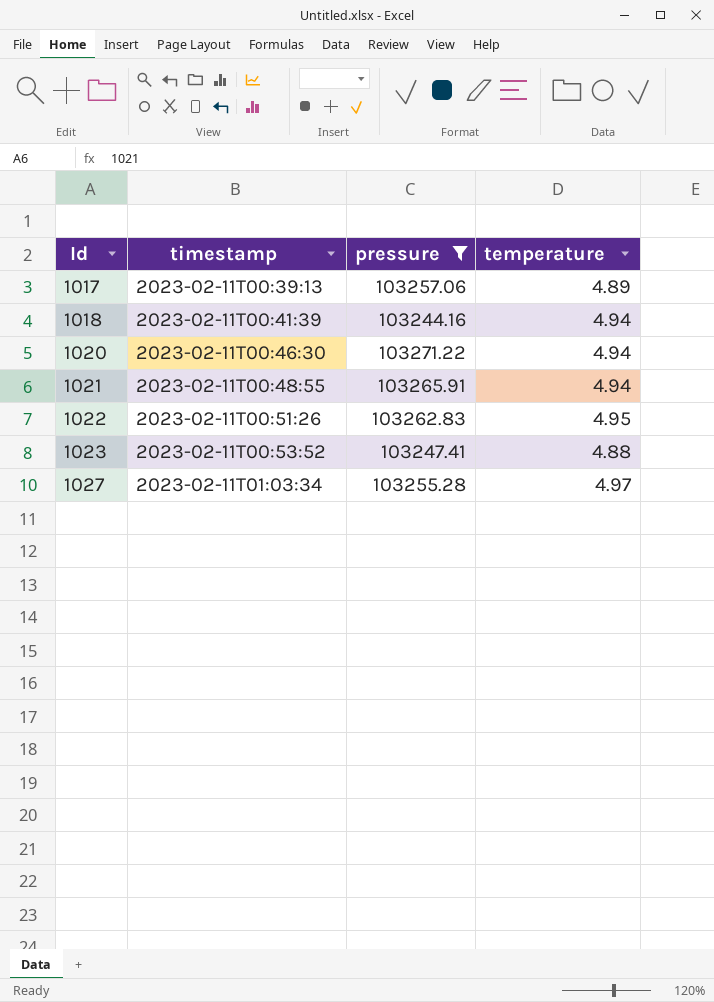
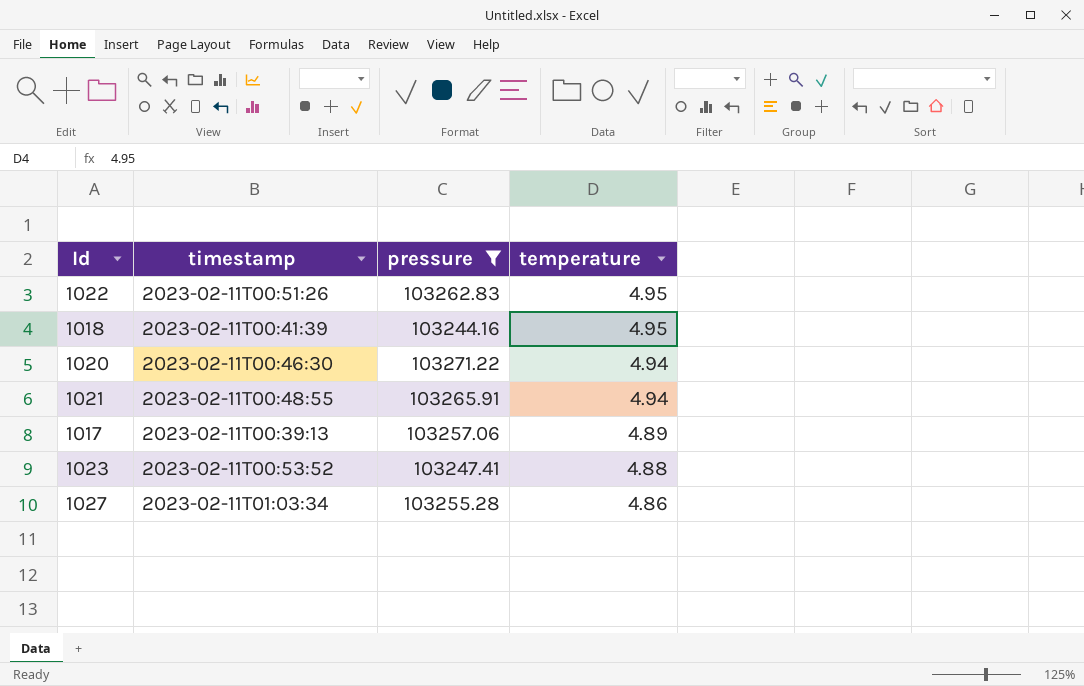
row order: Id ascending -> temperature descending
1018 | temperature: 4.94 -> 4.95
1027 | temperature: 4.97 -> 4.86

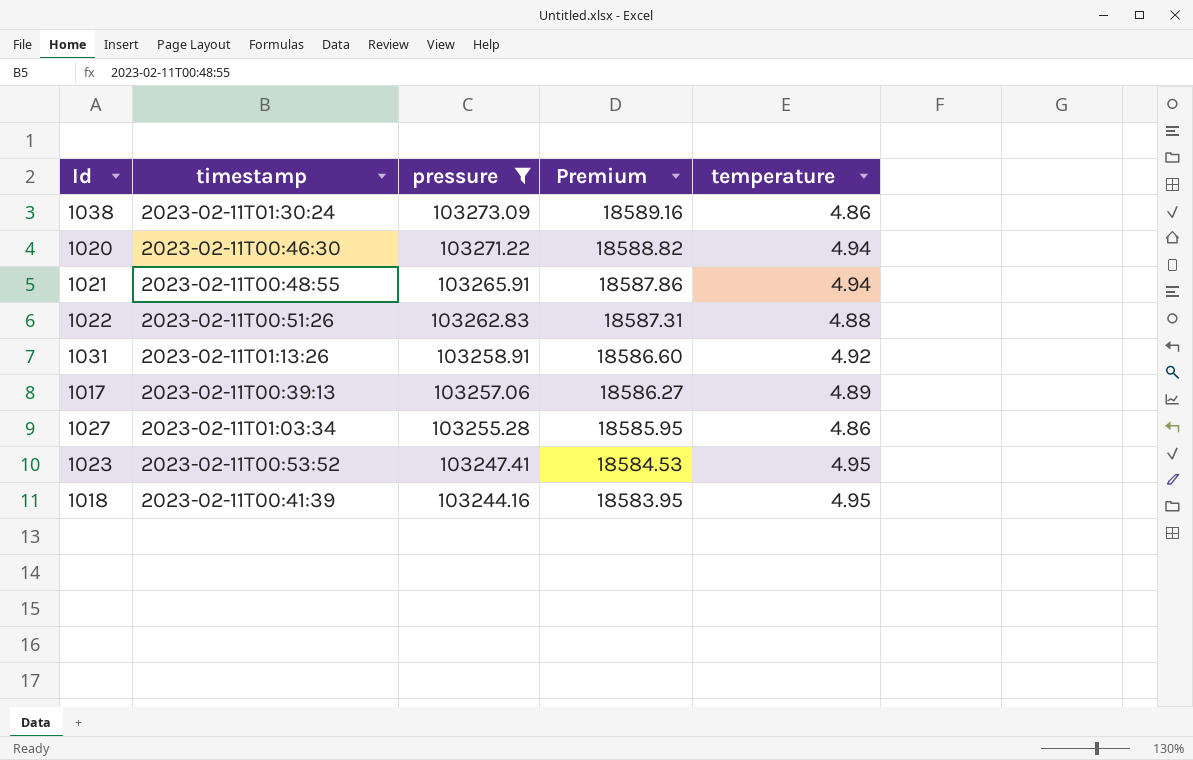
row order: temperature descending -> pressure descending
column Premium | formula: none -> [pressure] * 0.18
row 1038: none -> 2023-02-11T01:30:24 | 103273.09 | 18589.16 | 4.86
1022 | temperature: 4.95 -> 4.88
row 1031: none -> 2023-02-11T01:13:26 | 103258.91 | 18586.60 | 4.92
1023 | temperature: 4.88 -> 4.95

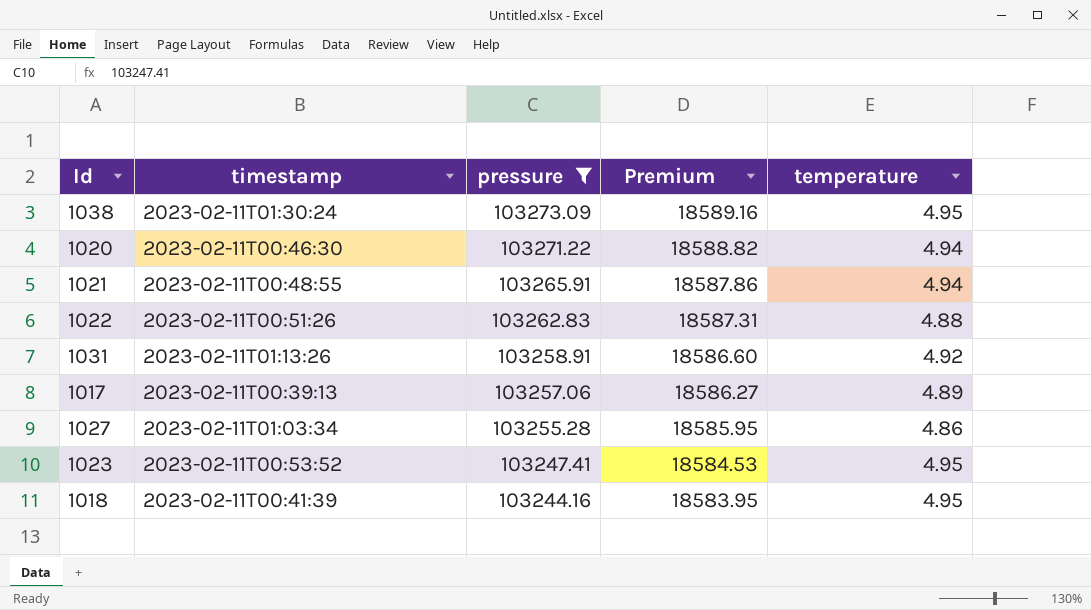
1038 | temperature: 4.86 -> 4.95

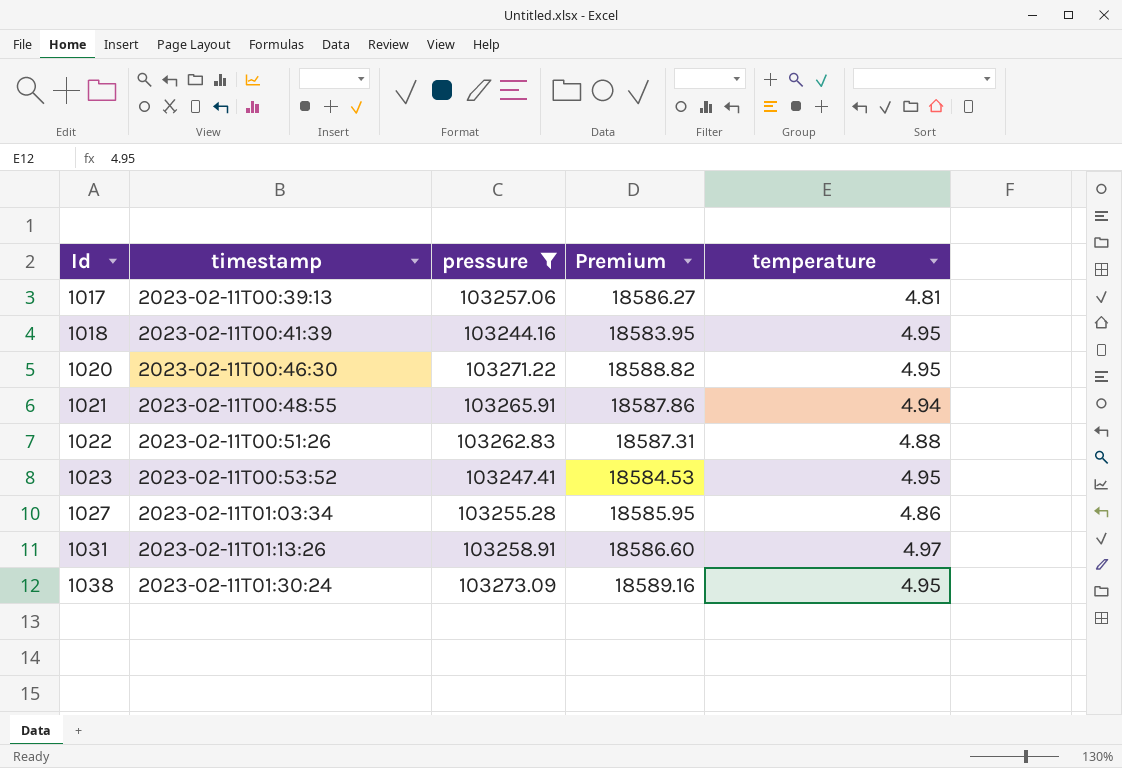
row order: pressure descending -> Id ascending
1017 | temperature: 4.89 -> 4.81
1020 | temperature: 4.94 -> 4.95
1031 | temperature: 4.92 -> 4.97

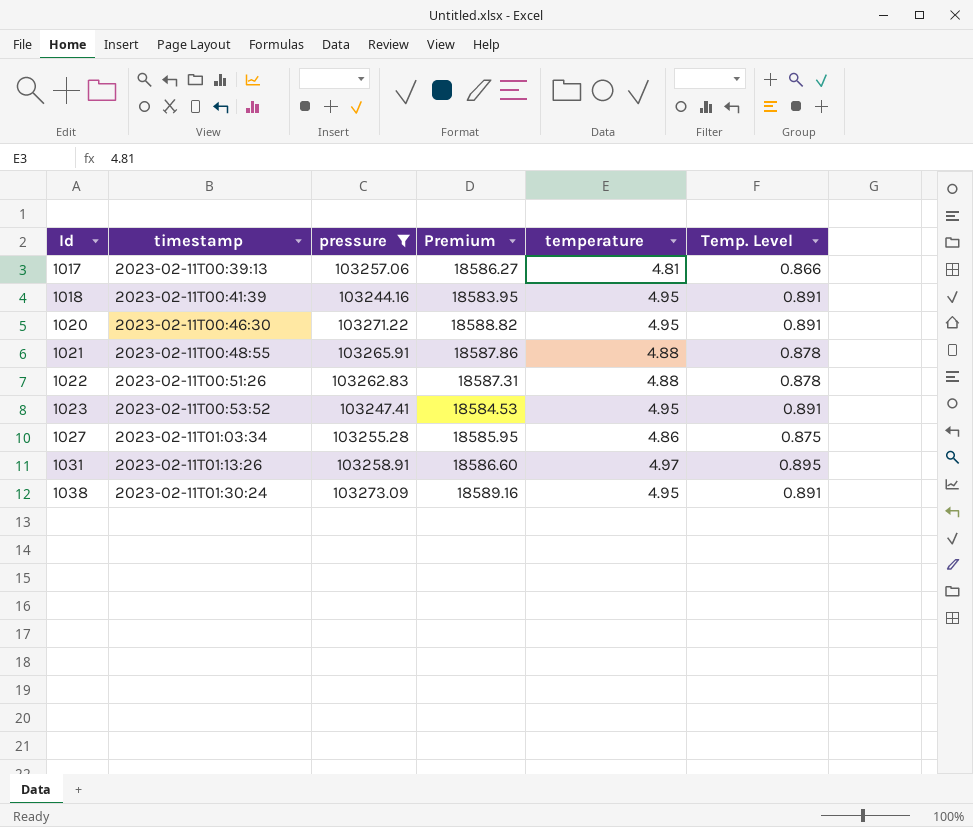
column Temp. Level | formula: none -> [temperature] * 0.18
1021 | temperature: 4.94 -> 4.88

